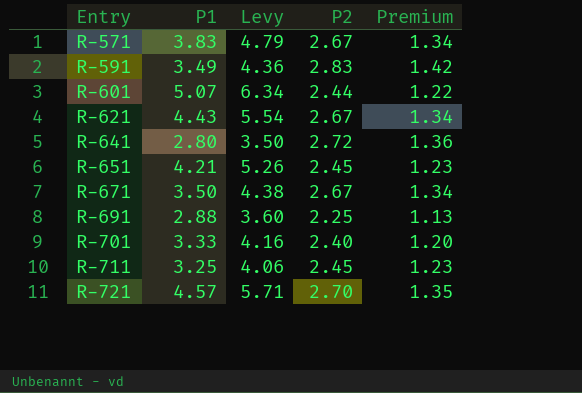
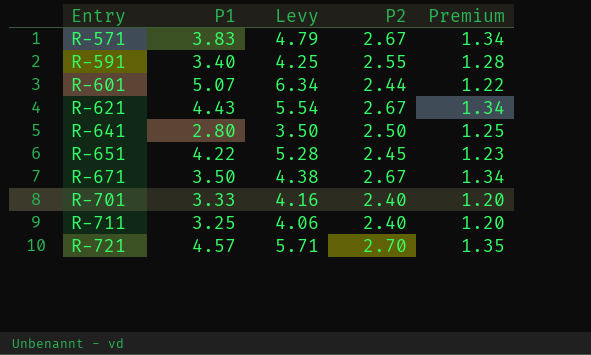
row R-691: 2.88 | 3.60 | 2.25 | 1.13 -> none
R-591 | P1: 3.49 -> 3.40
R-591 | Levy: 4.36 -> 4.25
R-591 | P2: 2.83 -> 2.55
R-591 | Premium: 1.42 -> 1.28
R-641 | P2: 2.72 -> 2.50
R-641 | Premium: 1.36 -> 1.25
R-651 | P1: 4.21 -> 4.22
R-651 | Levy: 5.26 -> 5.28
R-711 | P2: 2.45 -> 2.40
R-711 | Premium: 1.23 -> 1.20

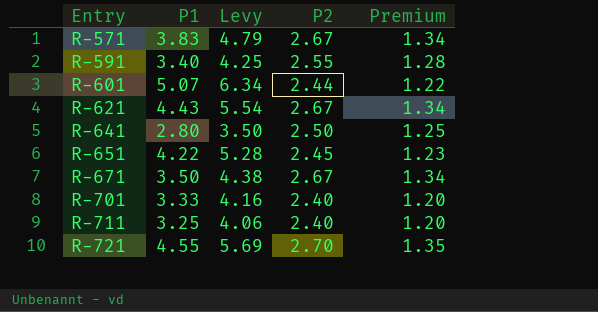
R-721 | P1: 4.57 -> 4.55
R-721 | Levy: 5.71 -> 5.69

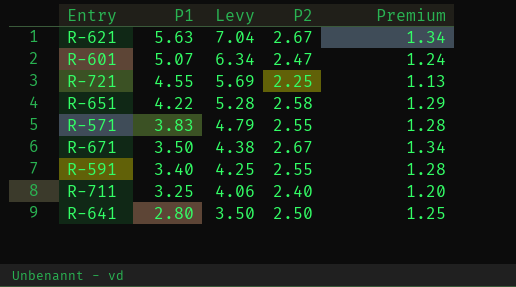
row order: Entry ascending -> P1 descending
row R-701: 3.33 | 4.16 | 2.40 | 1.20 -> none
R-621 | P1: 4.43 -> 5.63
R-621 | Levy: 5.54 -> 7.04
R-601 | P2: 2.44 -> 2.47
R-601 | Premium: 1.22 -> 1.24
R-721 | P2: 2.70 -> 2.25
R-721 | Premium: 1.35 -> 1.13
R-651 | P2: 2.45 -> 2.58
R-651 | Premium: 1.23 -> 1.29
R-571 | P2: 2.67 -> 2.55
R-571 | Premium: 1.34 -> 1.28

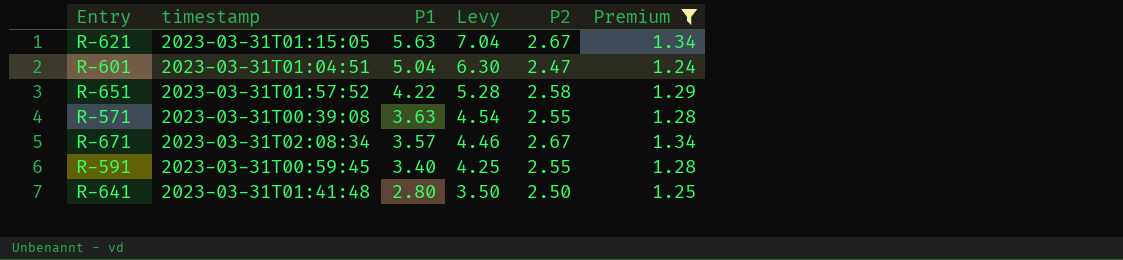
filter: none -> Premium >= 1.24
column timestamp | position: none -> 2
R-601 | P1: 5.07 -> 5.04
R-601 | Levy: 6.34 -> 6.30
R-571 | P1: 3.83 -> 3.63
R-571 | Levy: 4.79 -> 4.54
R-671 | P1: 3.50 -> 3.57
R-671 | Levy: 4.38 -> 4.46

